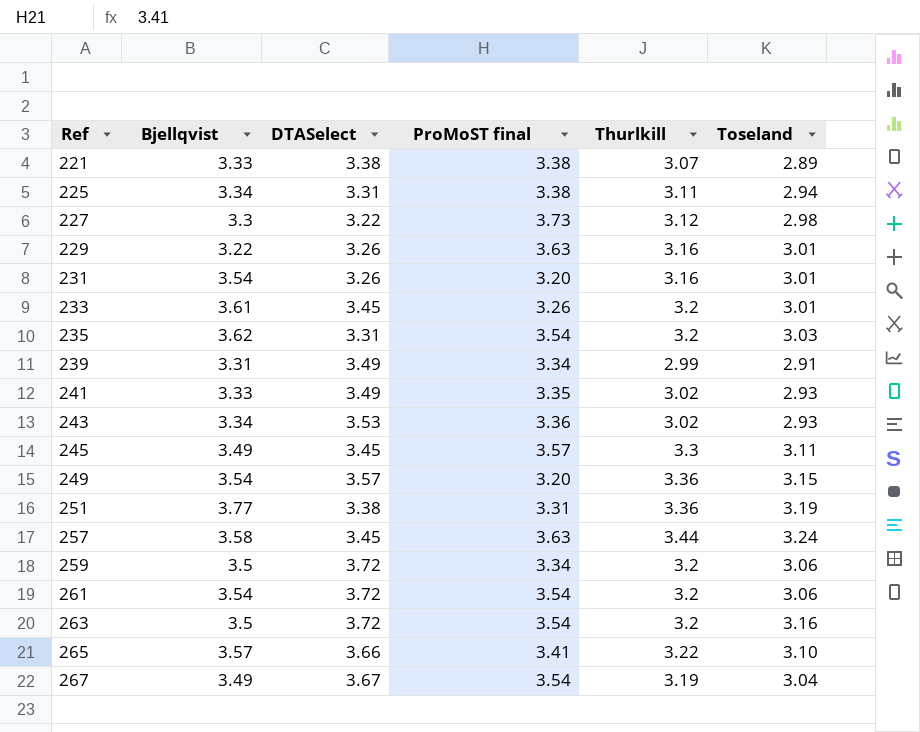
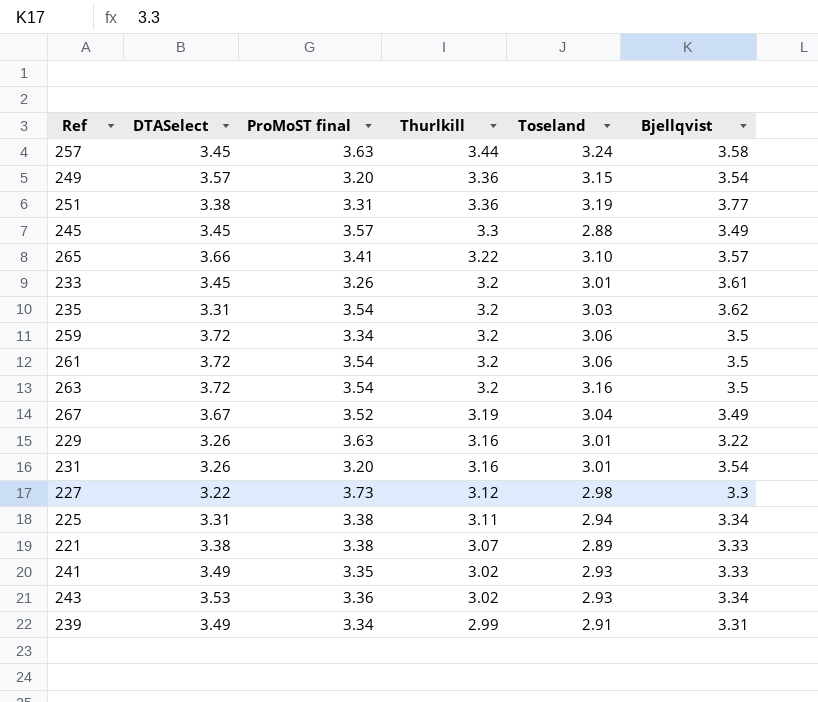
row order: Ref ascending -> Thurlkill descending
column Bjellqvist | position: 2 -> 6
245 | Toseland: 3.11 -> 2.88
261 | Bjellqvist: 3.54 -> 3.5
267 | ProMoST final: 3.54 -> 3.52

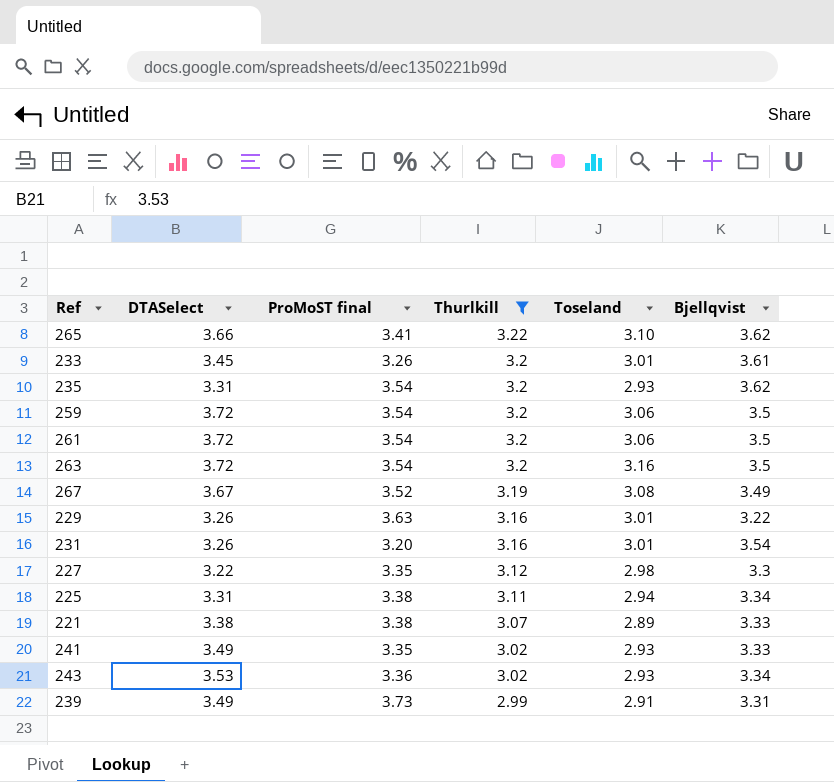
filter: none -> Thurlkill <= 3.22
265 | Bjellqvist: 3.57 -> 3.62
235 | Toseland: 3.03 -> 2.93
259 | ProMoST final: 3.34 -> 3.54
267 | Toseland: 3.04 -> 3.08
227 | ProMoST final: 3.73 -> 3.35
239 | ProMoST final: 3.34 -> 3.73

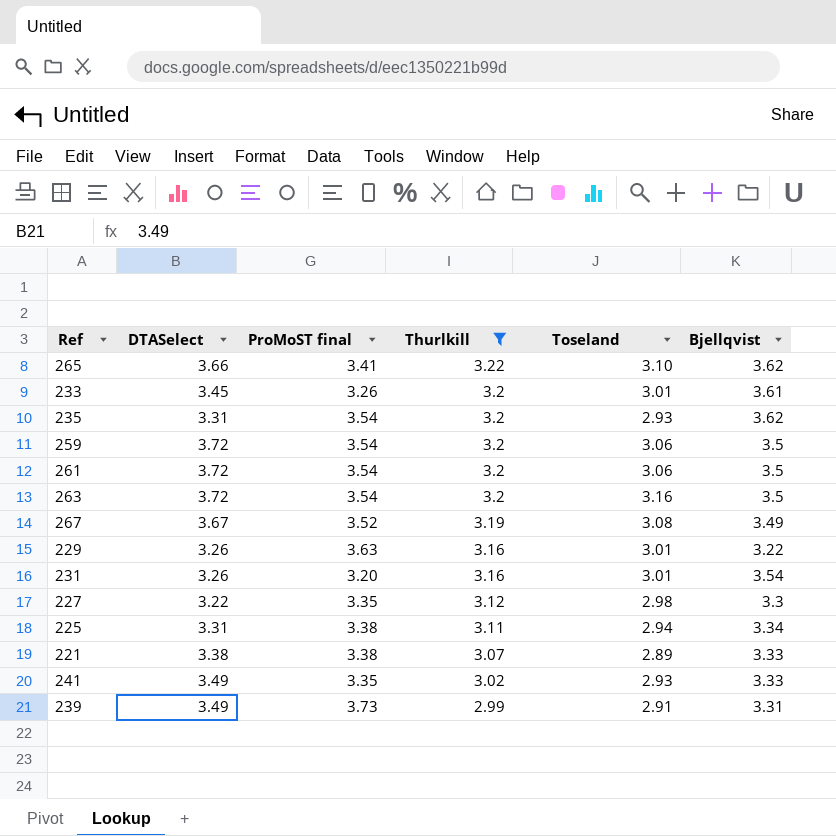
row 243: 3.53 | 3.36 | 3.02 | 2.93 | 3.34 -> none

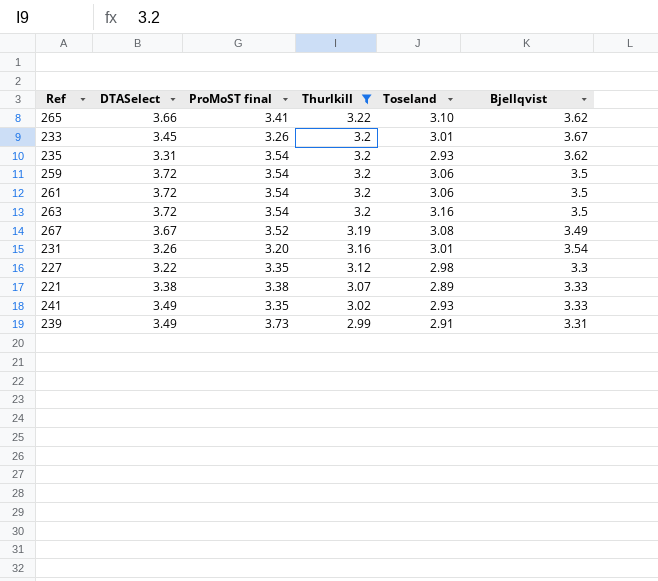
row 229: 3.26 | 3.63 | 3.16 | 3.01 | 3.22 -> none
row 225: 3.31 | 3.38 | 3.11 | 2.94 | 3.34 -> none
233 | Bjellqvist: 3.61 -> 3.67

